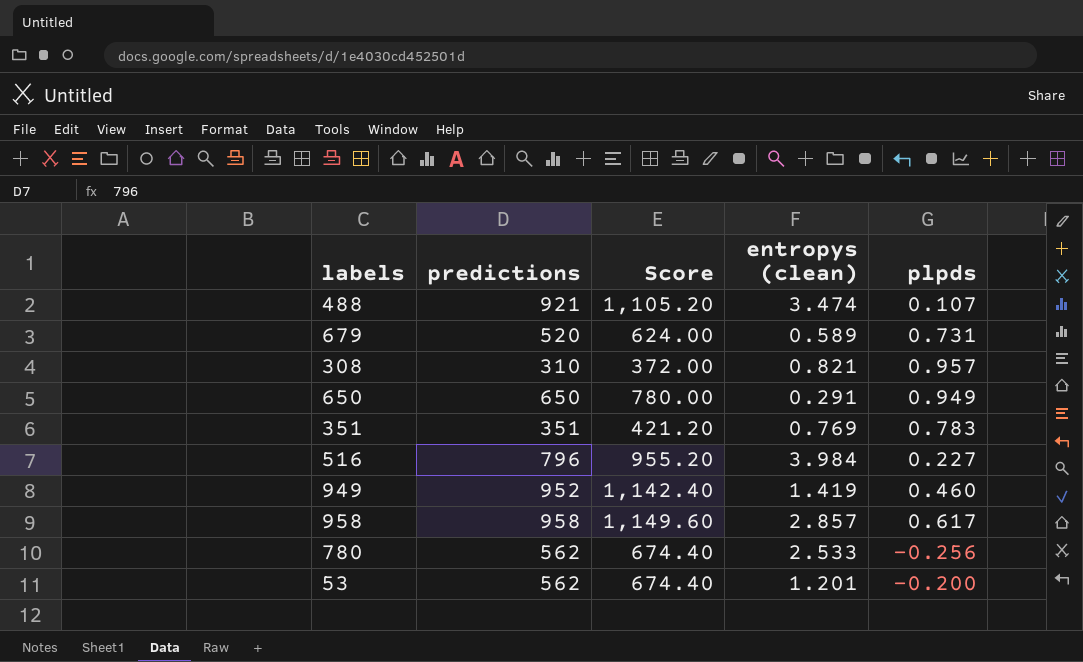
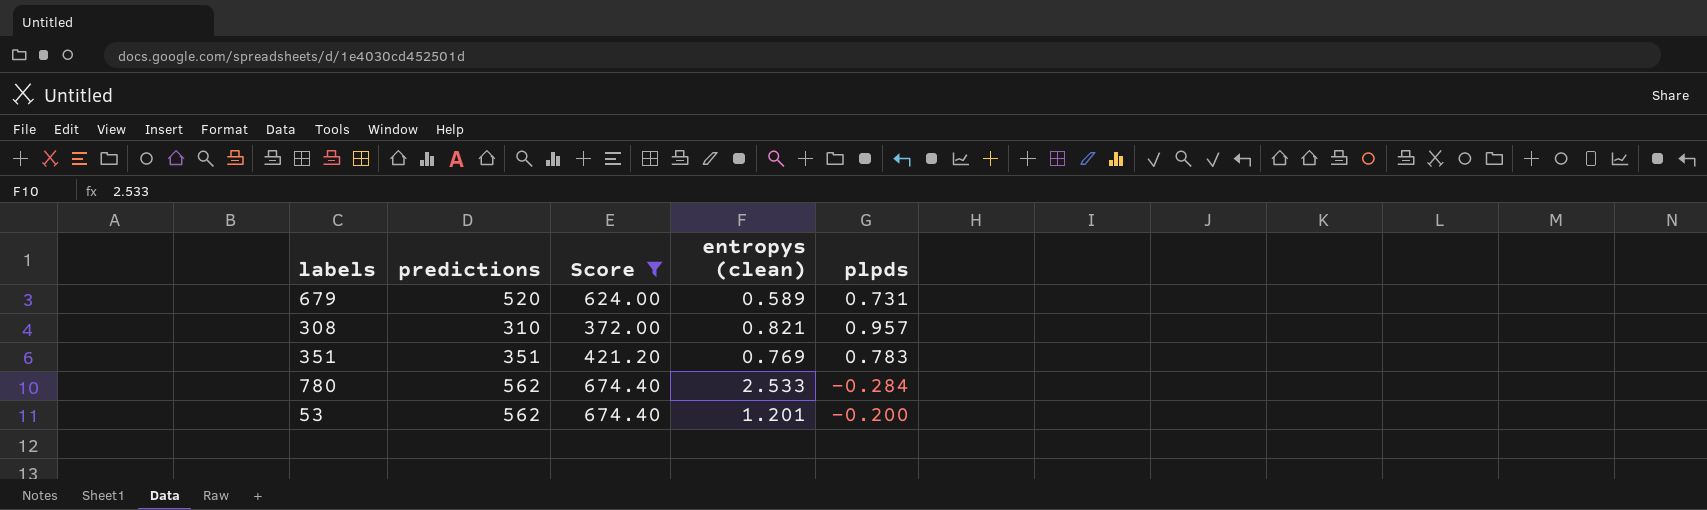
filter: none -> Score <= 674.40
780 | plpds: -0.256 -> -0.284

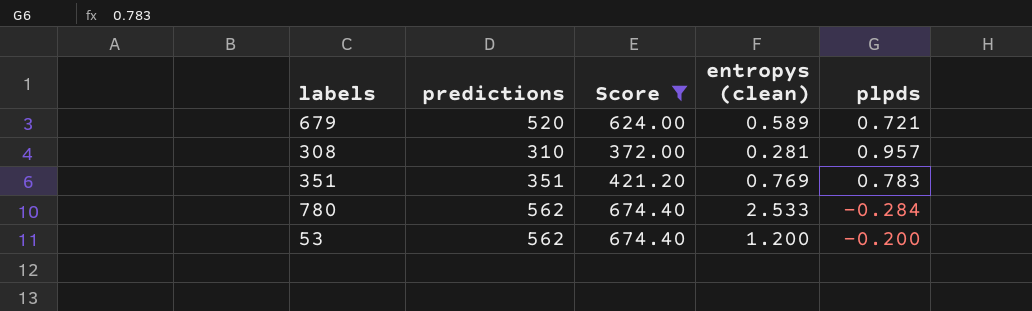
679 | plpds: 0.731 -> 0.721
308 | entropys (clean): 0.821 -> 0.281
53 | entropys (clean): 1.201 -> 1.200

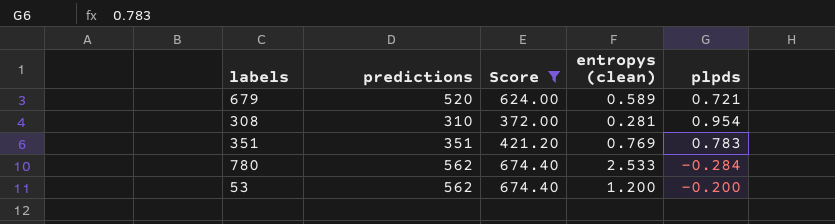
308 | plpds: 0.957 -> 0.954

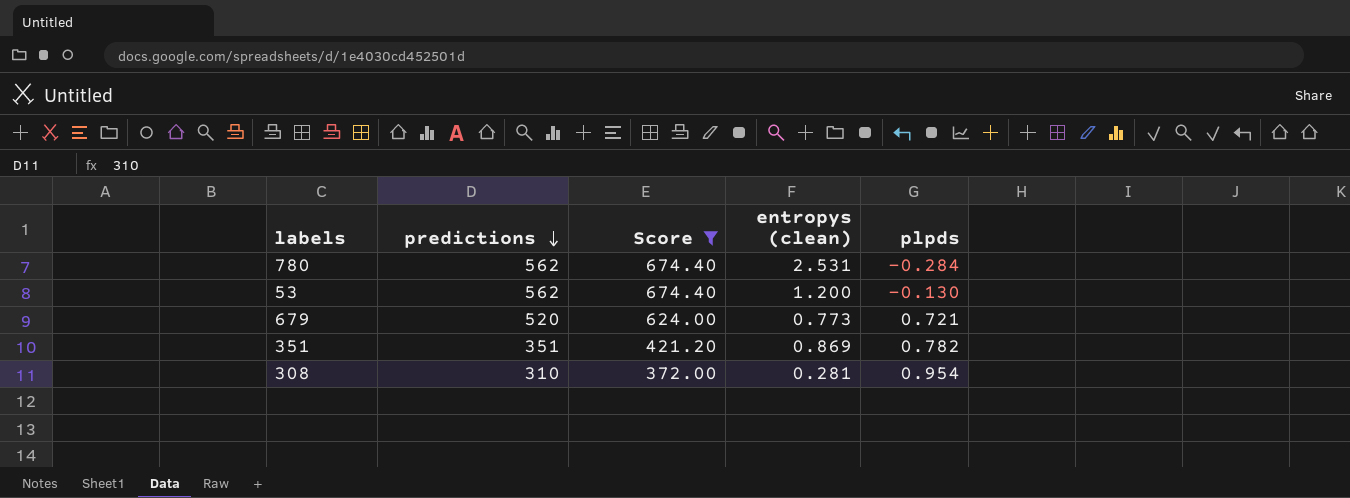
row order: none -> predictions descending
780 | entropys (clean): 2.533 -> 2.531
53 | plpds: -0.200 -> -0.130
679 | entropys (clean): 0.589 -> 0.773
351 | entropys (clean): 0.769 -> 0.869
351 | plpds: 0.783 -> 0.782

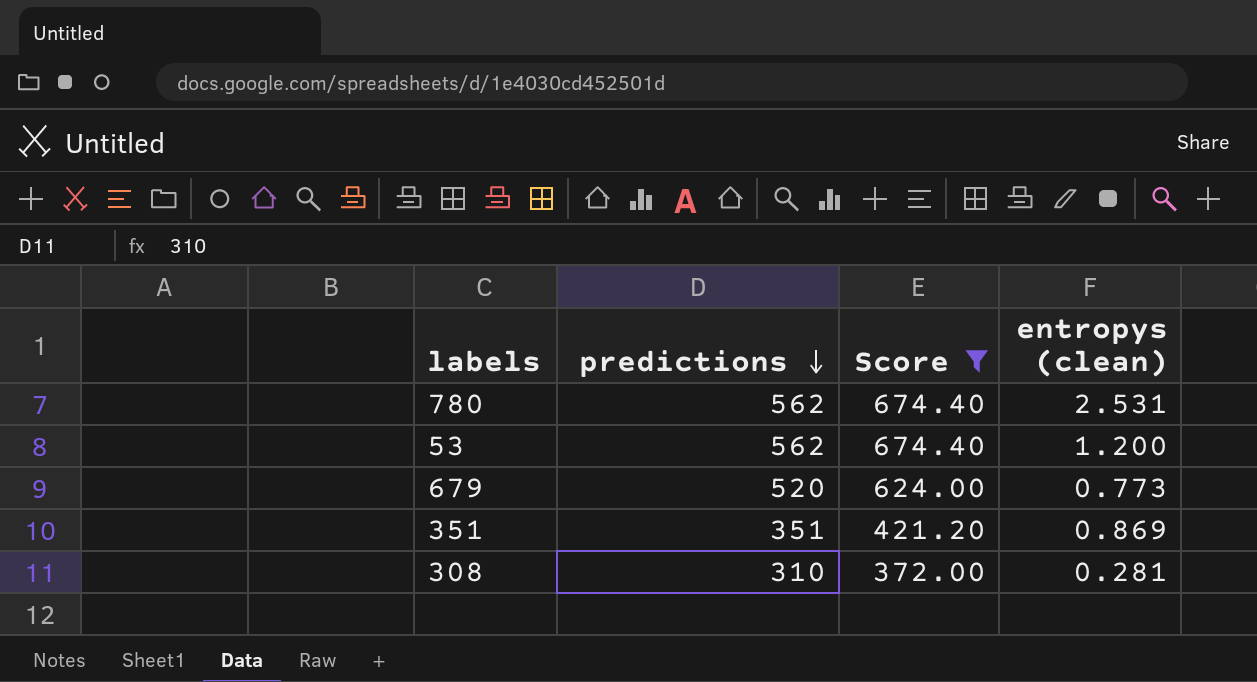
column plpds | position: 5 -> none

